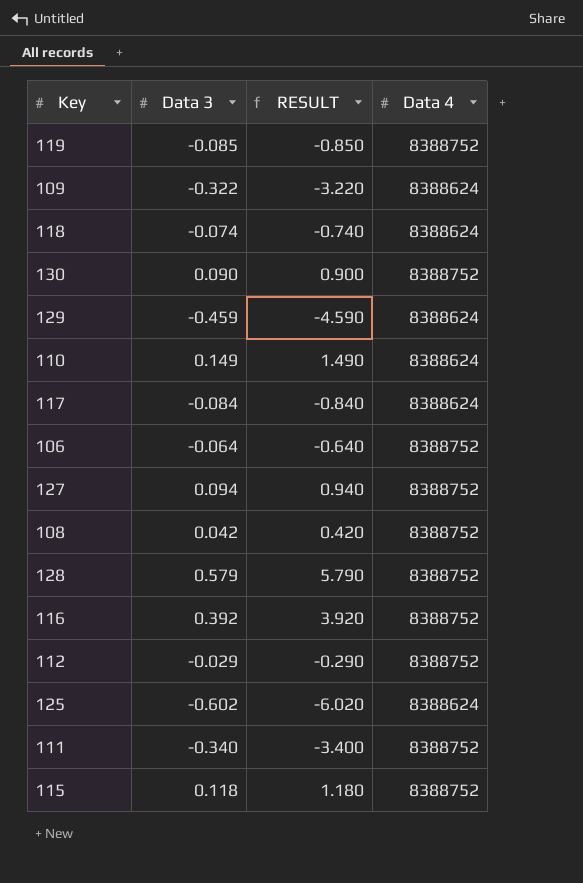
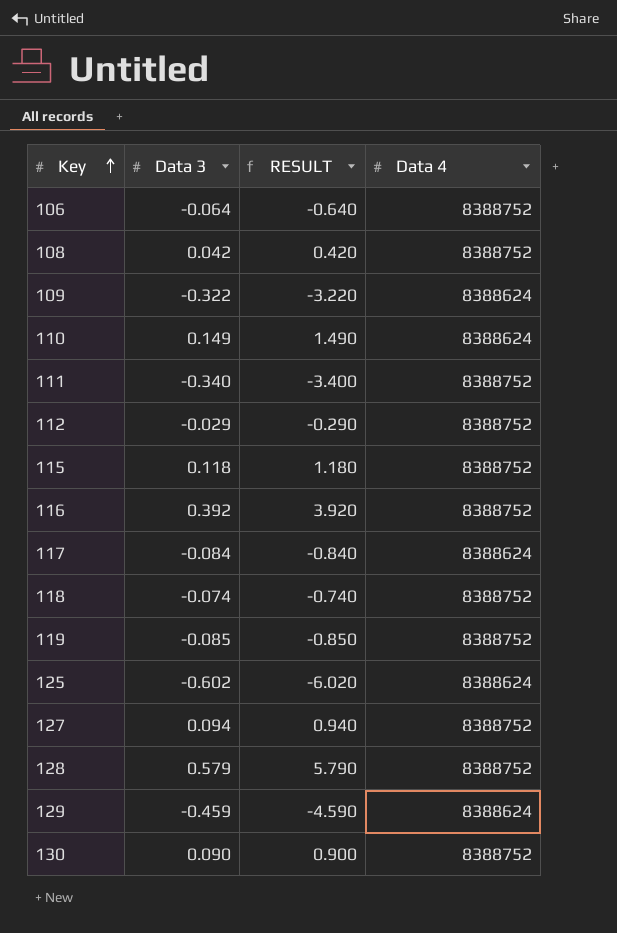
row order: none -> Key ascending
118 | Data 4: 8388624 -> 8388752

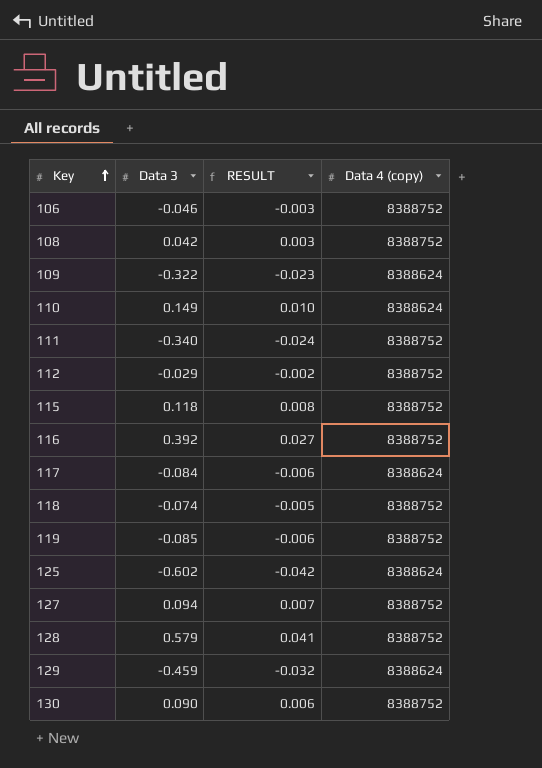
column RESULT | formula: [Data 3] * 10 -> [Data 3] * 0.07
column name: Data 4 -> Data 4 (copy)
106 | Data 3: -0.064 -> -0.046

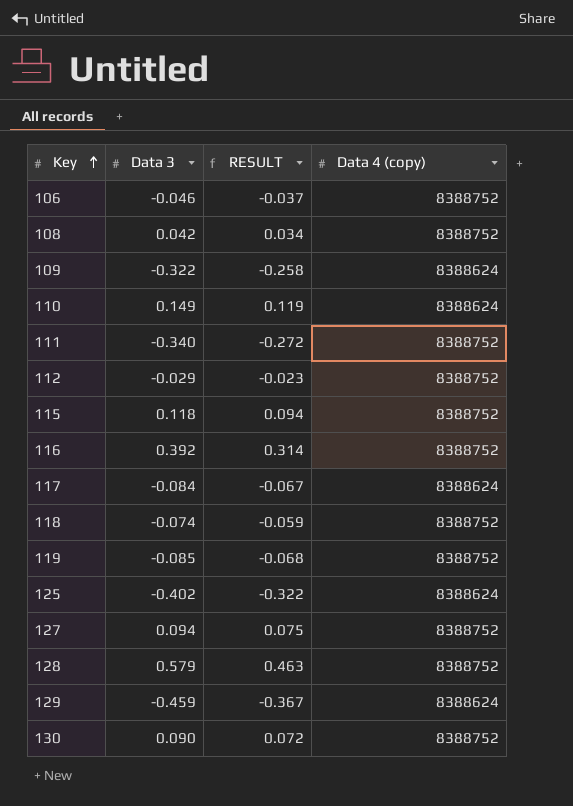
column RESULT | formula: [Data 3] * 0.07 -> [Data 3] * 0.8
125 | Data 3: -0.602 -> -0.402

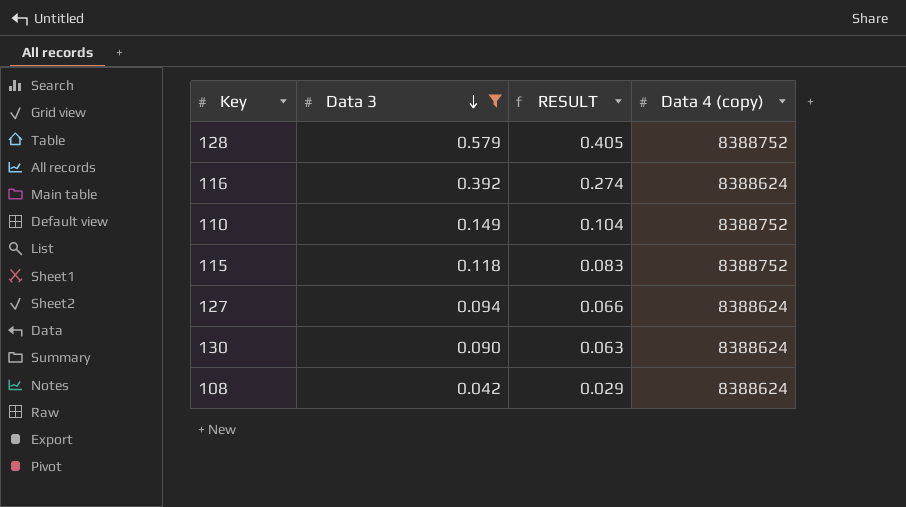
filter: none -> Data 3 >= 0.042
row order: Key ascending -> Data 3 descending
column RESULT | formula: [Data 3] * 0.8 -> [Data 3] * 0.7
116 | Data 4 (copy): 8388752 -> 8388624
110 | Data 4 (copy): 8388624 -> 8388752
127 | Data 4 (copy): 8388752 -> 8388624
130 | Data 4 (copy): 8388752 -> 8388624
108 | Data 4 (copy): 8388752 -> 8388624

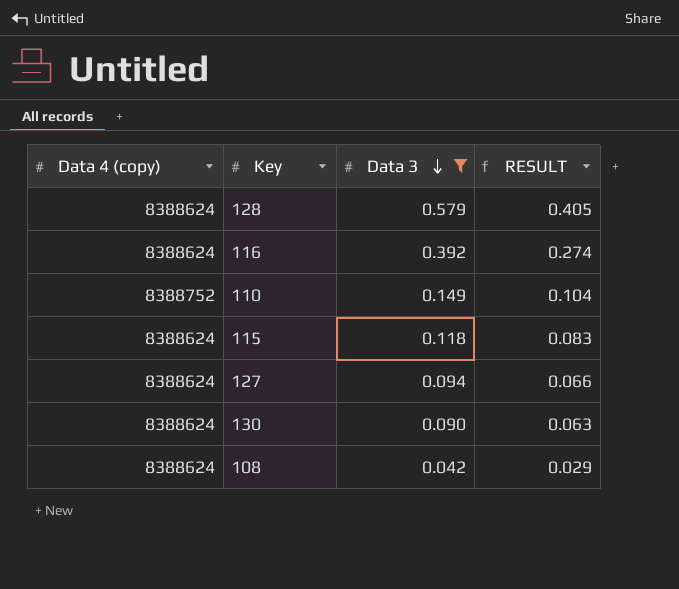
column Data 4 (copy) | position: 4 -> 1
128 | Data 4 (copy): 8388752 -> 8388624
115 | Data 4 (copy): 8388752 -> 8388624

